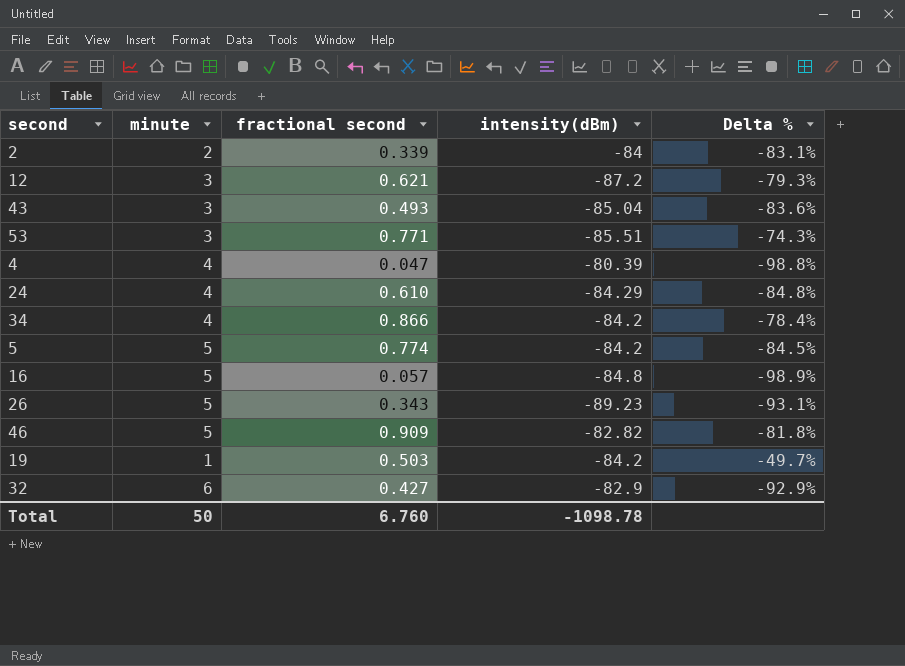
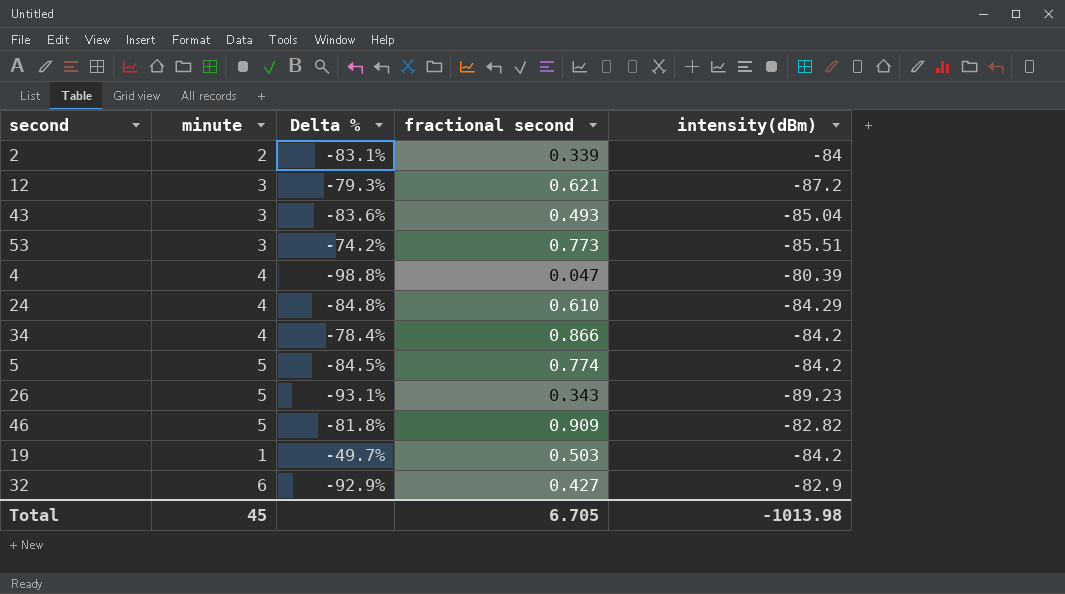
column Delta % | position: 5 -> 3
row 16: 5 | 0.057 | -84.8 | -98.9% -> none
53 | Delta %: -74.3% -> -74.2%
53 | fractional second: 0.771 -> 0.773
Total | minute: 50 -> 45
Total | fractional second: 6.760 -> 6.705
Total | intensity(dBm): -1098.78 -> -1013.98

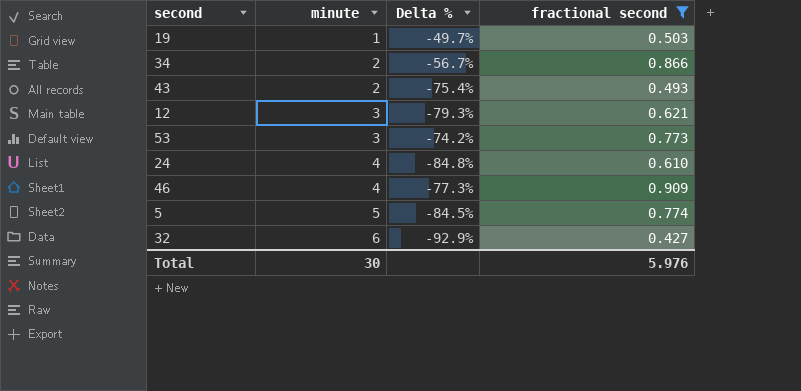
filter: none -> fractional second >= 0.427
row order: none -> minute ascending
column intensity(dBm) | position: 5 -> none
34 | minute: 4 -> 2
34 | Delta %: -78.4% -> -56.7%
43 | minute: 3 -> 2
43 | Delta %: -83.6% -> -75.4%
46 | minute: 5 -> 4
46 | Delta %: -81.8% -> -77.3%
Total | minute: 45 -> 30
Total | fractional second: 6.705 -> 5.976

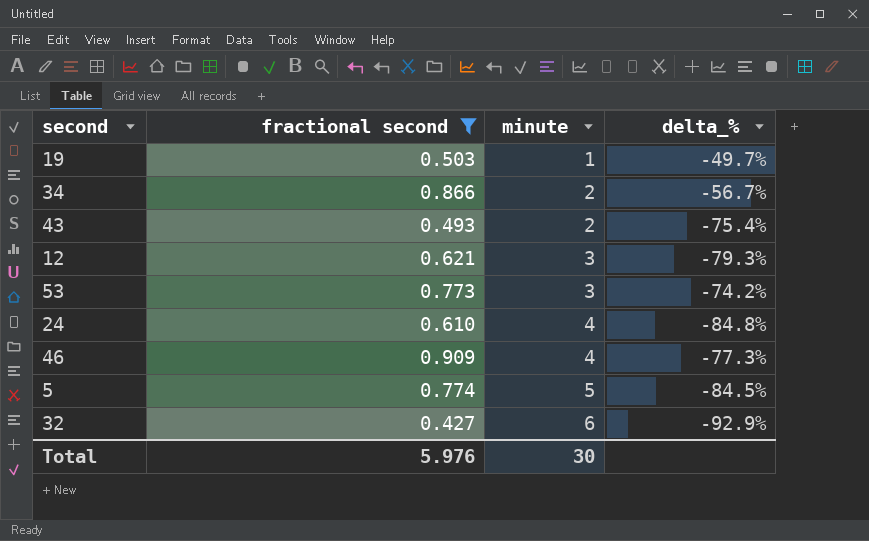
column fractional second | position: 4 -> 2
column name: Delta % -> delta_%

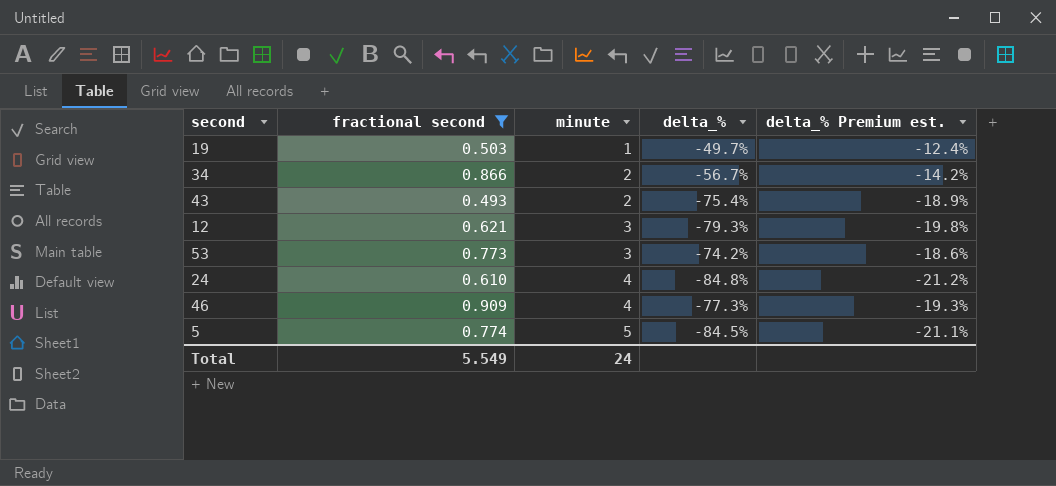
column delta_% Premium est. | formula: none -> [delta_%] * 0.25
row 32: 0.427 | 6 | -92.9% -> none
Total | fractional second: 5.976 -> 5.549
Total | minute: 30 -> 24

